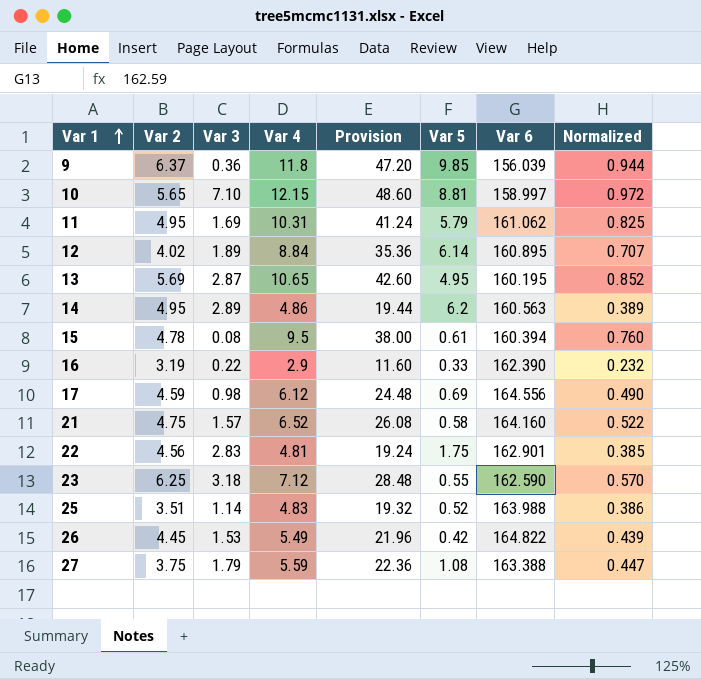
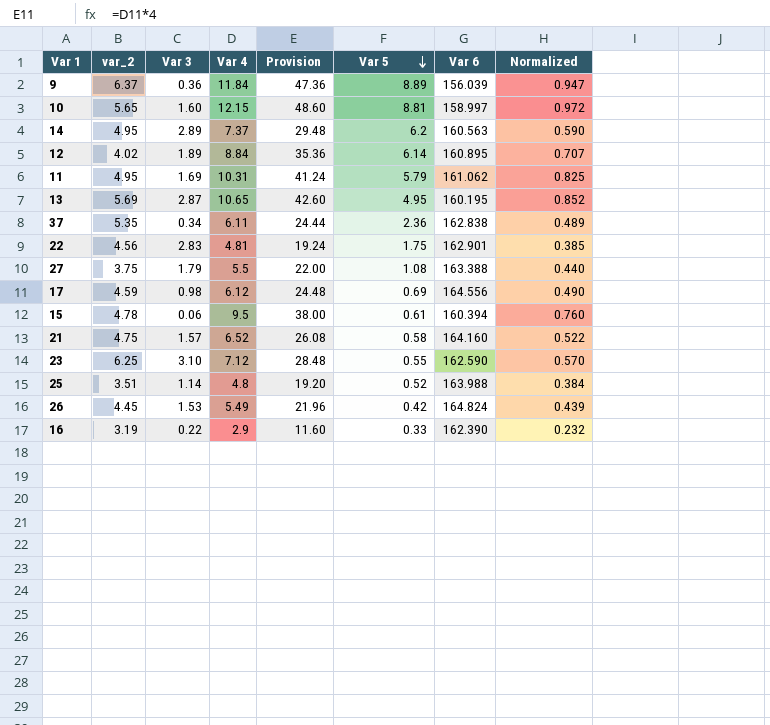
row order: Var 1 ascending -> Var 5 descending
column name: Var 2 -> var_2
9 | Var 4: 11.8 -> 11.84
9 | Provision: 47.20 -> 47.36
9 | Var 5: 9.85 -> 8.89
9 | Normalized: 0.944 -> 0.947
10 | Var 3: 7.10 -> 1.60
14 | Var 4: 4.86 -> 7.37
14 | Provision: 19.44 -> 29.48
14 | Normalized: 0.389 -> 0.590
row 37: none -> 5.35 | 0.34 | 6.11 | 24.44 | 2.36 | 162.838 | 0.489
27 | Var 4: 5.59 -> 5.5
27 | Provision: 22.36 -> 22.00
27 | Normalized: 0.447 -> 0.440
15 | Var 3: 0.08 -> 0.06
23 | Var 3: 3.18 -> 3.10
25 | Var 4: 4.83 -> 4.8
25 | Provision: 19.32 -> 19.20
25 | Normalized: 0.386 -> 0.384
26 | Var 6: 164.822 -> 164.824

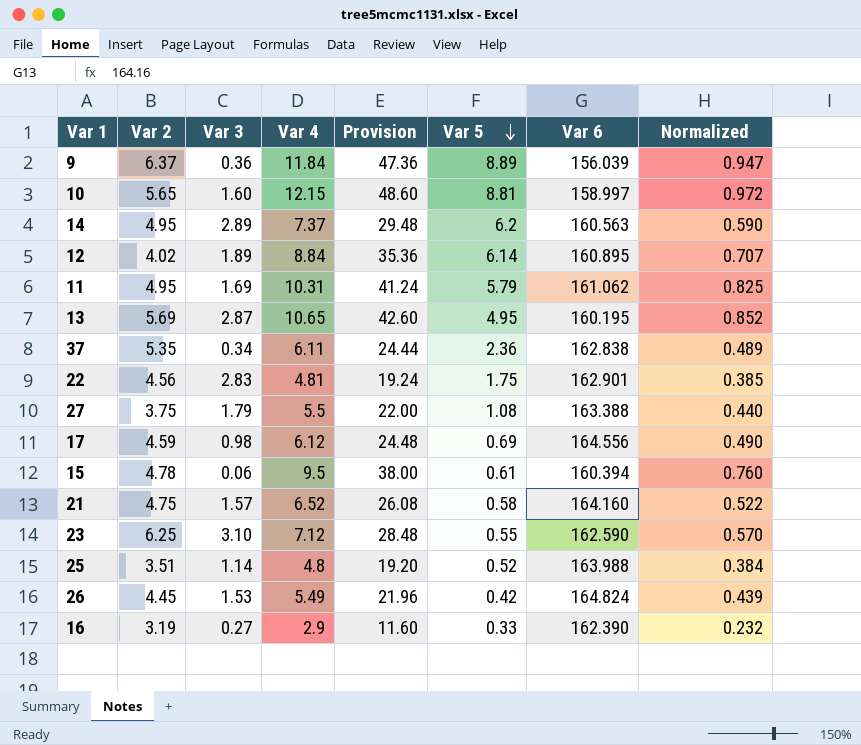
column name: var_2 -> Var 2
16 | Var 3: 0.22 -> 0.27

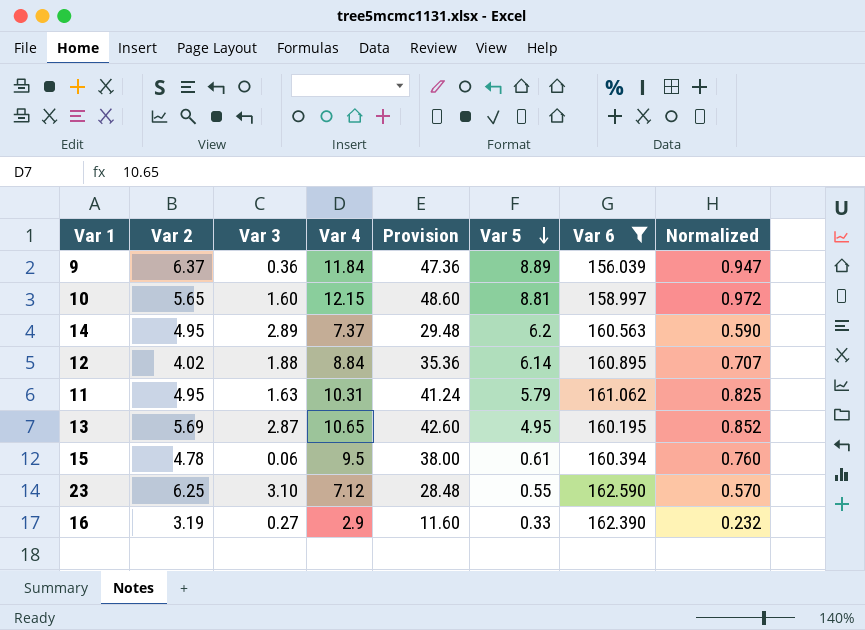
filter: none -> Var 6 <= 162.590
12 | Var 3: 1.89 -> 1.88
11 | Var 3: 1.69 -> 1.63

